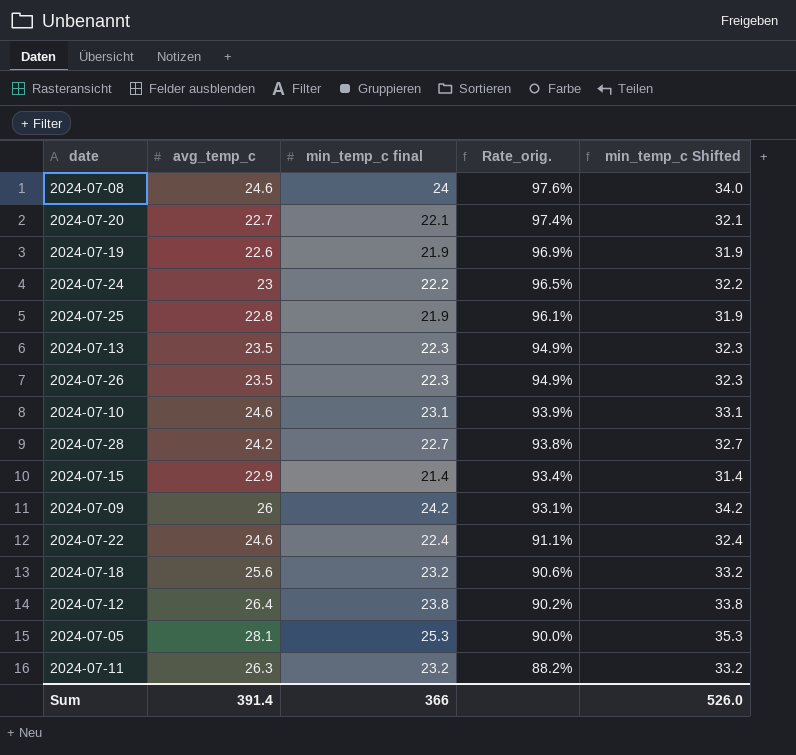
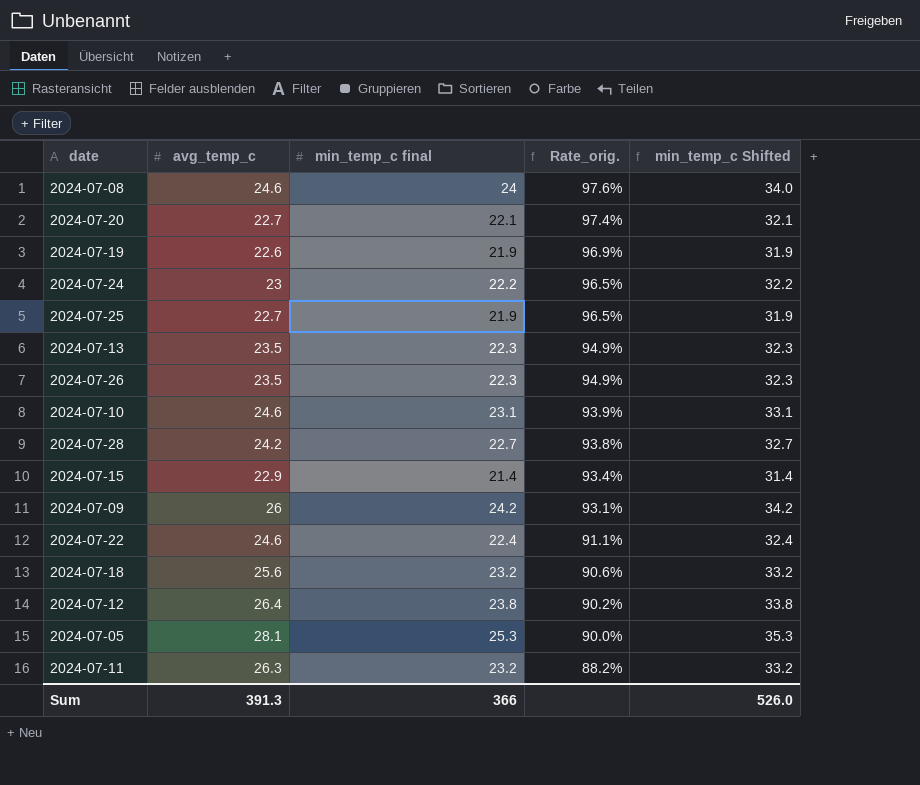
2024-07-25 | avg_temp_c: 22.8 -> 22.7
2024-07-25 | Rate_orig.: 96.1% -> 96.5%
Sum | avg_temp_c: 391.4 -> 391.3

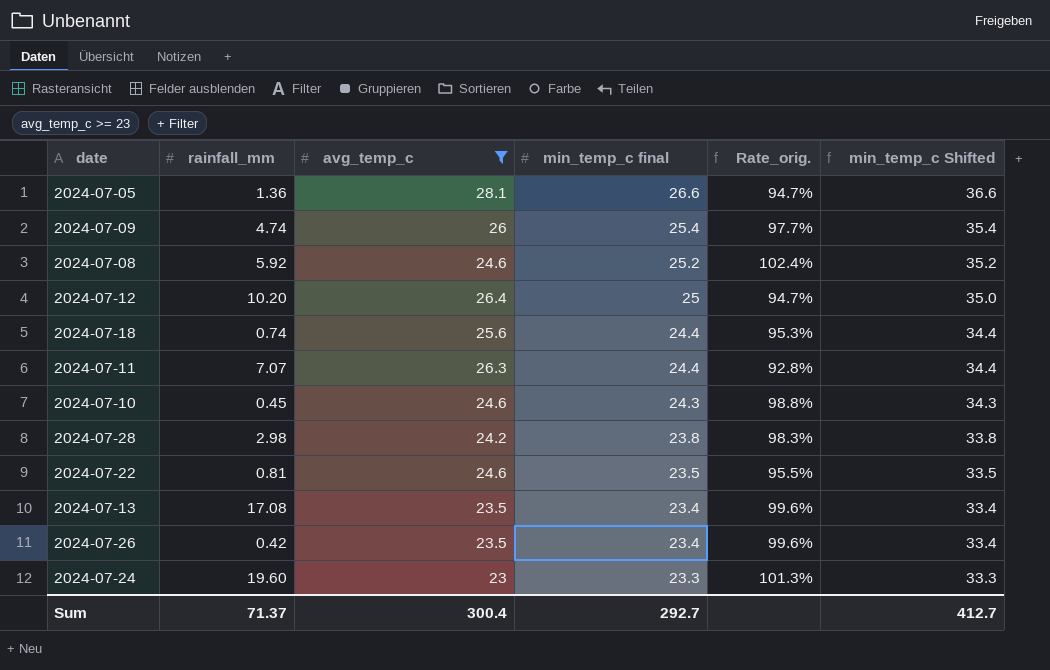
filter: none -> avg_temp_c >= 23
row order: Rate_orig. descending -> min_temp_c final descending
column rainfall_mm | position: none -> 2
2024-07-05 | min_temp_c final: 25.3 -> 26.6
2024-07-05 | Rate_orig.: 90.0% -> 94.7%
2024-07-05 | min_temp_c Shifted: 35.3 -> 36.6
2024-07-09 | min_temp_c final: 24.2 -> 25.4
2024-07-09 | Rate_orig.: 93.1% -> 97.7%
2024-07-09 | min_temp_c Shifted: 34.2 -> 35.4
2024-07-08 | min_temp_c final: 24 -> 25.2
2024-07-08 | Rate_orig.: 97.6% -> 102.4%
2024-07-08 | min_temp_c Shifted: 34.0 -> 35.2
2024-07-12 | min_temp_c final: 23.8 -> 25
2024-07-12 | Rate_orig.: 90.2% -> 94.7%
2024-07-12 | min_temp_c Shifted: 33.8 -> 35.0
2024-07-18 | min_temp_c final: 23.2 -> 24.4
2024-07-18 | Rate_orig.: 90.6% -> 95.3%
2024-07-18 | min_temp_c Shifted: 33.2 -> 34.4
2024-07-11 | min_temp_c final: 23.2 -> 24.4
2024-07-11 | Rate_orig.: 88.2% -> 92.8%
2024-07-11 | min_temp_c Shifted: 33.2 -> 34.4
2024-07-10 | min_temp_c final: 23.1 -> 24.3
2024-07-10 | Rate_orig.: 93.9% -> 98.8%
2024-07-10 | min_temp_c Shifted: 33.1 -> 34.3
2024-07-28 | min_temp_c final: 22.7 -> 23.8
2024-07-28 | Rate_orig.: 93.8% -> 98.3%
2024-07-28 | min_temp_c Shifted: 32.7 -> 33.8
2024-07-22 | min_temp_c final: 22.4 -> 23.5
2024-07-22 | Rate_orig.: 91.1% -> 95.5%
2024-07-22 | min_temp_c Shifted: 32.4 -> 33.5
2024-07-13 | min_temp_c final: 22.3 -> 23.4
2024-07-13 | Rate_orig.: 94.9% -> 99.6%
2024-07-13 | min_temp_c Shifted: 32.3 -> 33.4
2024-07-26 | min_temp_c final: 22.3 -> 23.4
2024-07-26 | Rate_orig.: 94.9% -> 99.6%
2024-07-26 | min_temp_c Shifted: 32.3 -> 33.4
2024-07-24 | min_temp_c final: 22.2 -> 23.3
2024-07-24 | Rate_orig.: 96.5% -> 101.3%
2024-07-24 | min_temp_c Shifted: 32.2 -> 33.3
Sum | avg_temp_c: 391.3 -> 300.4
Sum | min_temp_c final: 366 -> 292.7
Sum | min_temp_c Shifted: 526.0 -> 412.7

